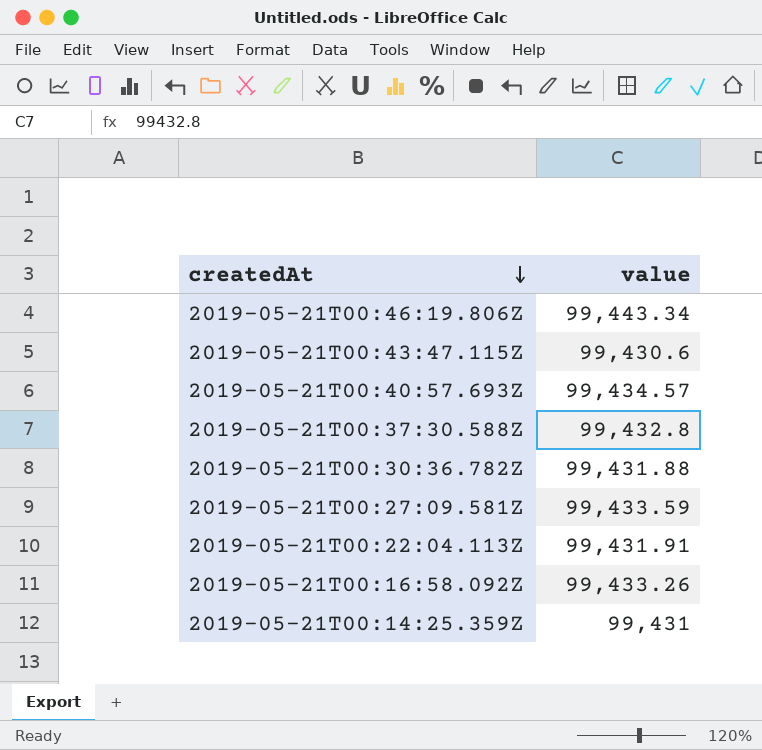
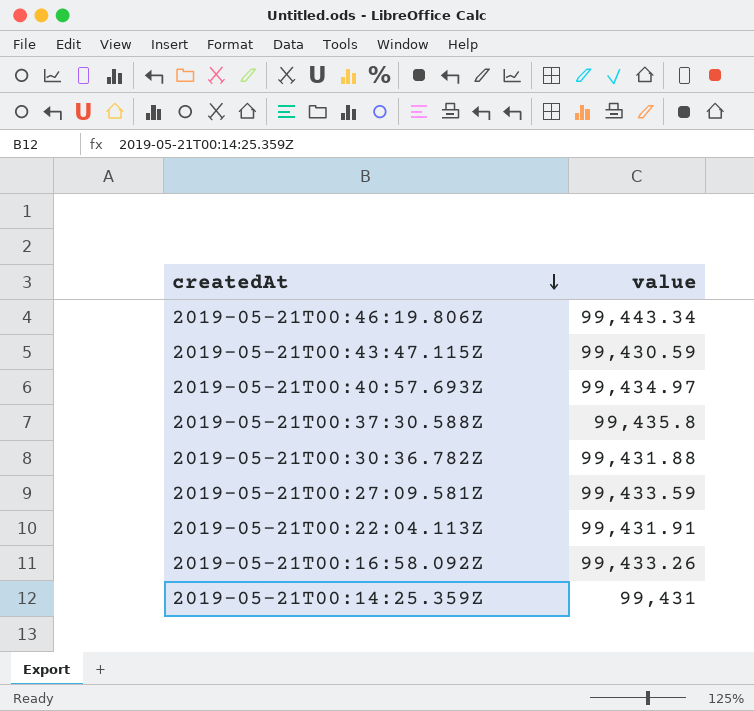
2019-05-21T00:43:47.115Z | value: 99,430.6 -> 99,430.59
2019-05-21T00:40:57.693Z | value: 99,434.57 -> 99,434.97
2019-05-21T00:37:30.588Z | value: 99,432.8 -> 99,435.8

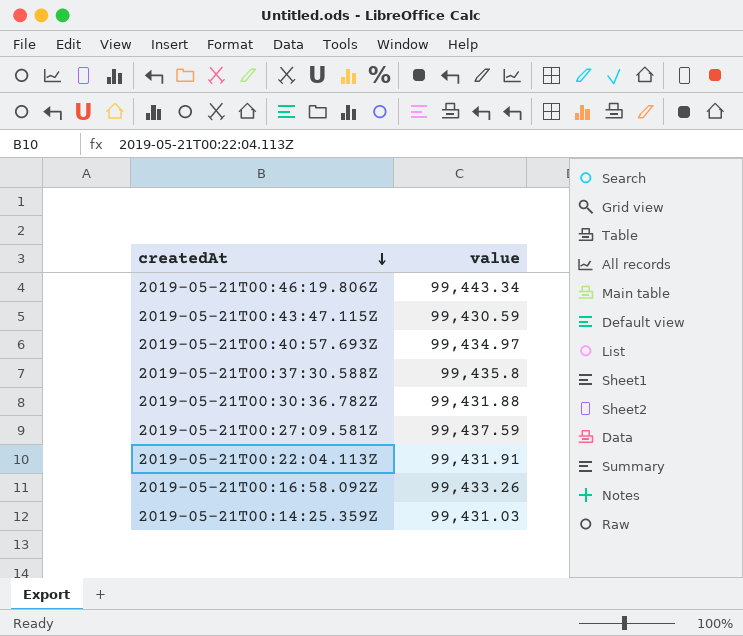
2019-05-21T00:27:09.581Z | value: 99,433.59 -> 99,437.59
2019-05-21T00:14:25.359Z | value: 99,431 -> 99,431.03

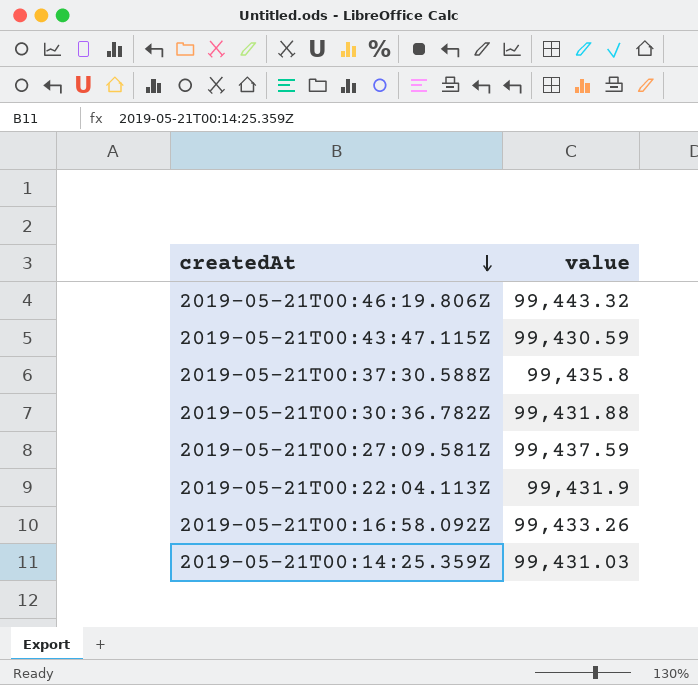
row 2019-05-21T00:40:57.693Z: 99,434.97 -> none
2019-05-21T00:46:19.806Z | value: 99,443.34 -> 99,443.32
2019-05-21T00:22:04.113Z | value: 99,431.91 -> 99,431.9

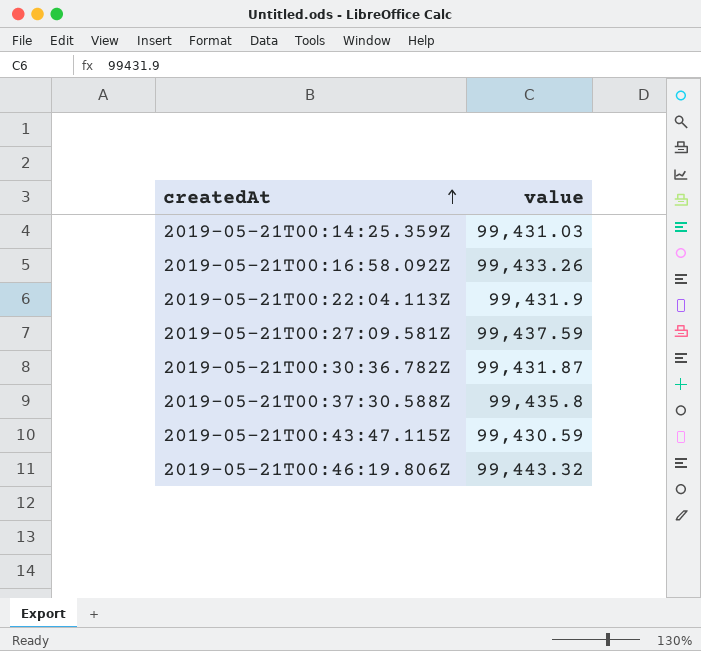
row order: createdAt descending -> createdAt ascending
2019-05-21T00:30:36.782Z | value: 99,431.88 -> 99,431.87

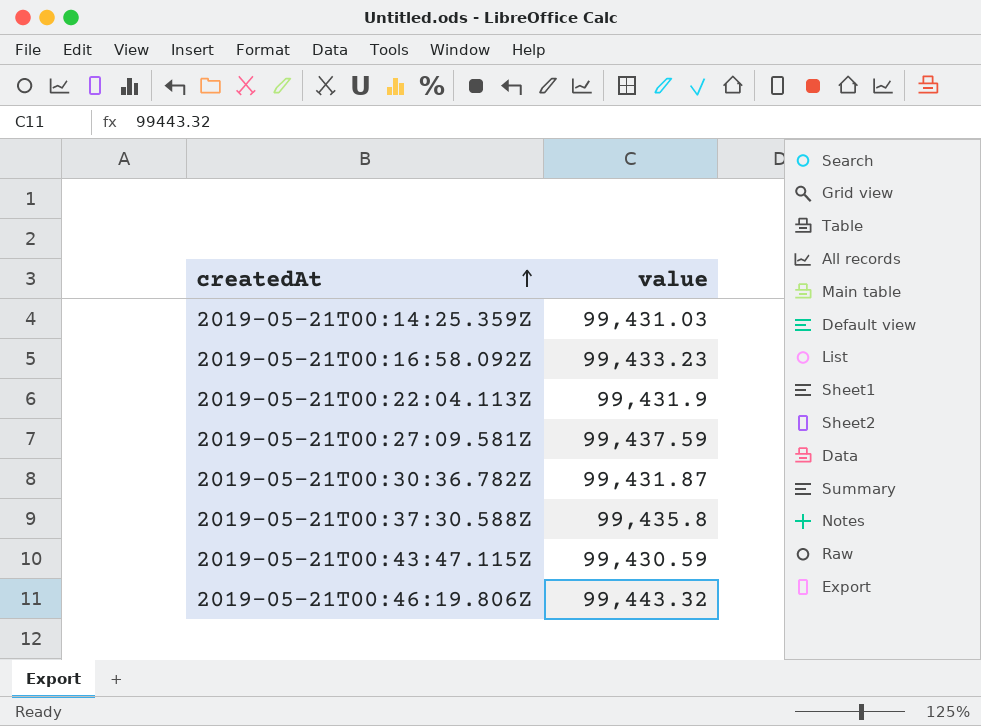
2019-05-21T00:16:58.092Z | value: 99,433.26 -> 99,433.23

